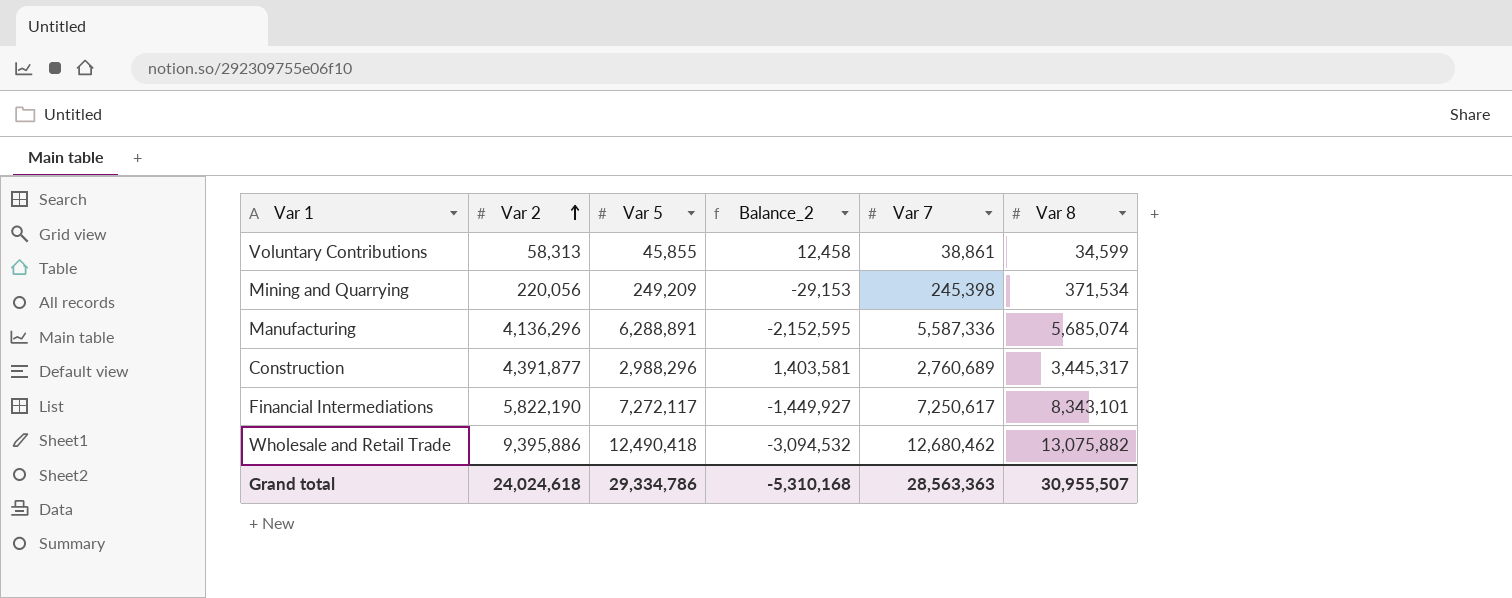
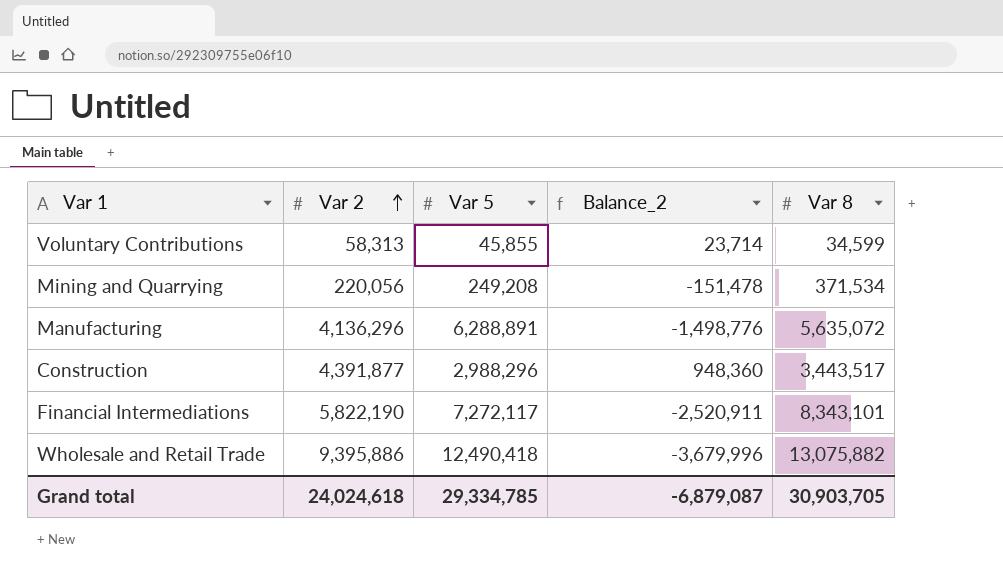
column Var 7 | position: 5 -> none
column Balance_2 | formula: [Var 2] - [Var 5] -> [Var 2] - [Var 8]
Mining and Quarrying | Var 5: 249,209 -> 249,208
Manufacturing | Var 8: 5,685,074 -> 5,635,072
Construction | Var 8: 3,445,317 -> 3,443,517
Grand total | Var 5: 29,334,786 -> 29,334,785
Grand total | Balance_2: -5,310,168 -> -6,879,087
Grand total | Var 8: 30,955,507 -> 30,903,705

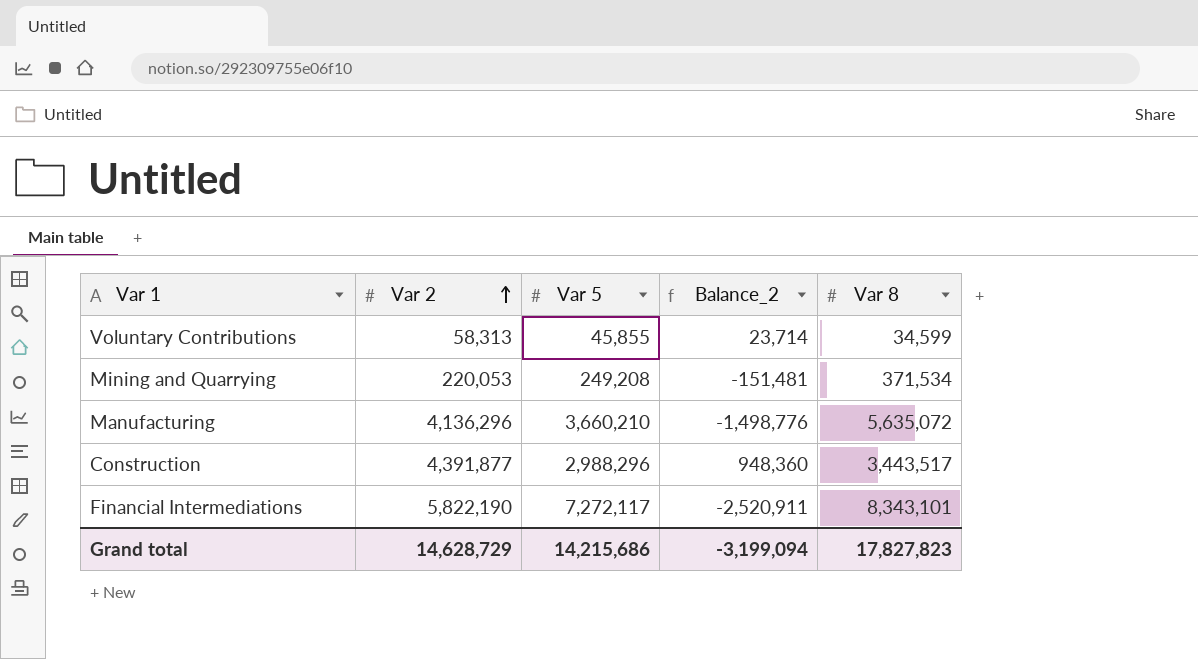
row Wholesale and Retail Trade: 9,395,886 | 12,490,418 | -3,679,996 | 13,075,882 -> none
Mining and Quarrying | Var 2: 220,056 -> 220,053
Mining and Quarrying | Balance_2: -151,478 -> -151,481
Manufacturing | Var 5: 6,288,891 -> 3,660,210
Grand total | Var 2: 24,024,618 -> 14,628,729
Grand total | Var 5: 29,334,785 -> 14,215,686
Grand total | Balance_2: -6,879,087 -> -3,199,094
Grand total | Var 8: 30,903,705 -> 17,827,823

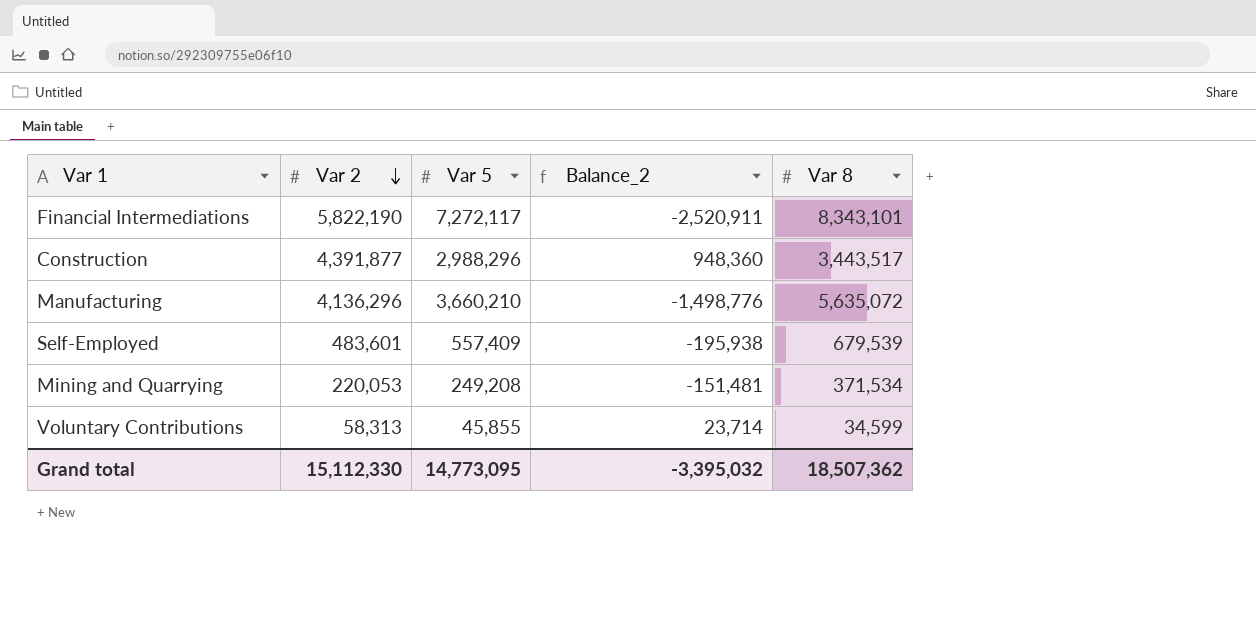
row order: Var 2 ascending -> Var 2 descending
row Self-Employed: none -> 483,601 | 557,409 | -195,938 | 679,539
Grand total | Var 2: 14,628,729 -> 15,112,330
Grand total | Var 5: 14,215,686 -> 14,773,095
Grand total | Balance_2: -3,199,094 -> -3,395,032
Grand total | Var 8: 17,827,823 -> 18,507,362

